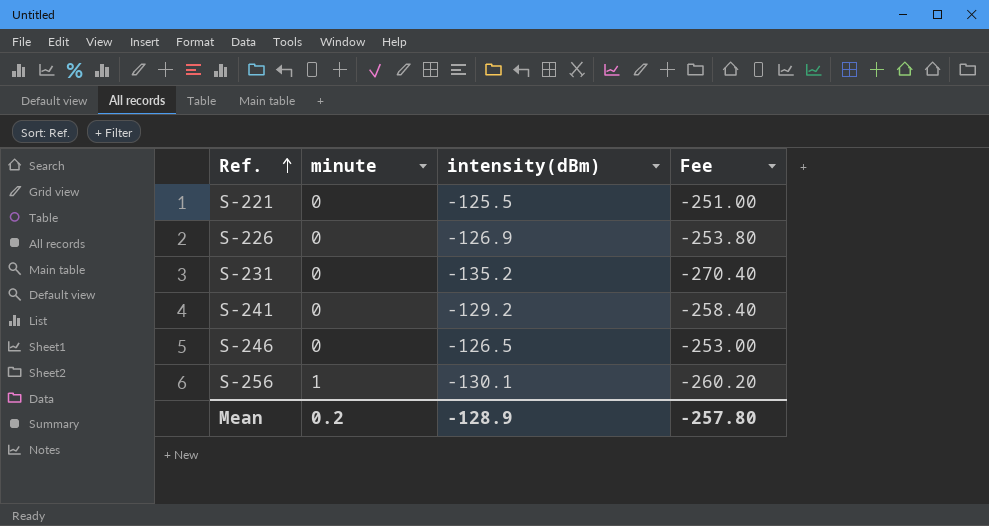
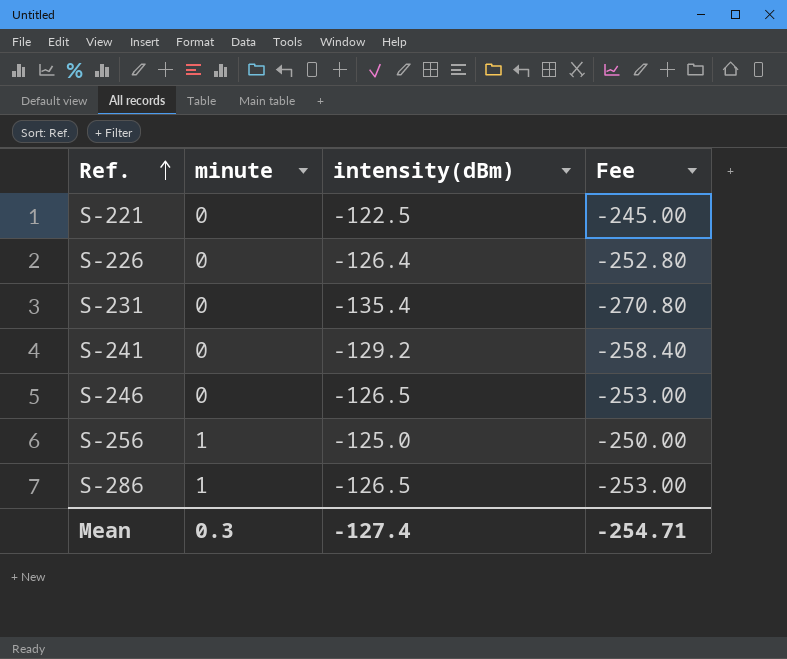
S-221 | intensity(dBm): -125.5 -> -122.5
S-221 | Fee: -251.00 -> -245.00
S-226 | intensity(dBm): -126.9 -> -126.4
S-226 | Fee: -253.80 -> -252.80
S-231 | intensity(dBm): -135.2 -> -135.4
S-231 | Fee: -270.40 -> -270.80
S-256 | intensity(dBm): -130.1 -> -125.0
S-256 | Fee: -260.20 -> -250.00
row S-286: none -> 1 | -126.5 | -253.00
Mean | minute: 0.2 -> 0.3
Mean | intensity(dBm): -128.9 -> -127.4
Mean | Fee: -257.80 -> -254.71

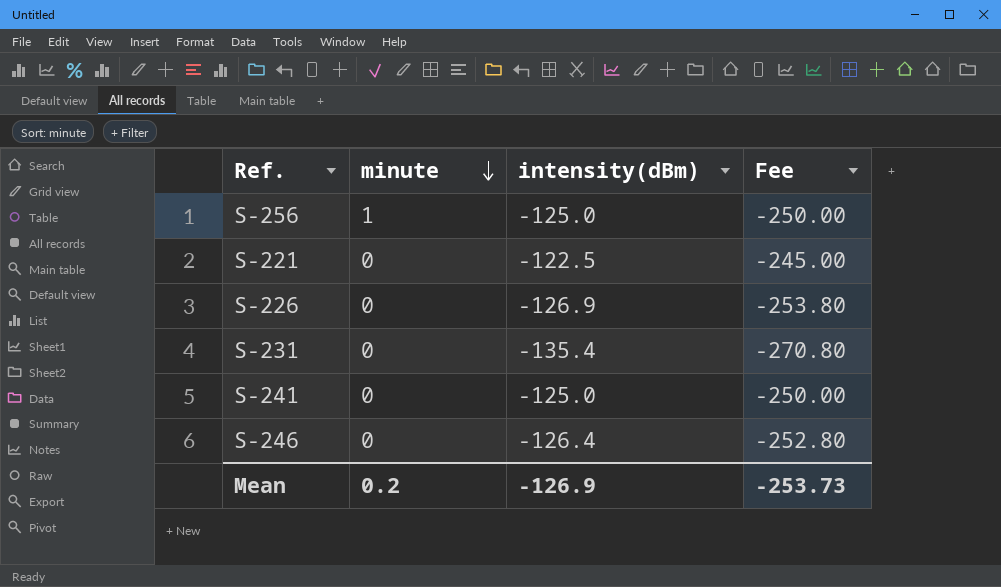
row order: Ref. ascending -> minute descending
row S-286: 1 | -126.5 | -253.00 -> none
S-226 | intensity(dBm): -126.4 -> -126.9
S-226 | Fee: -252.80 -> -253.80
S-241 | intensity(dBm): -129.2 -> -125.0
S-241 | Fee: -258.40 -> -250.00
S-246 | intensity(dBm): -126.5 -> -126.4
S-246 | Fee: -253.00 -> -252.80
Mean | minute: 0.3 -> 0.2
Mean | intensity(dBm): -127.4 -> -126.9
Mean | Fee: -254.71 -> -253.73

